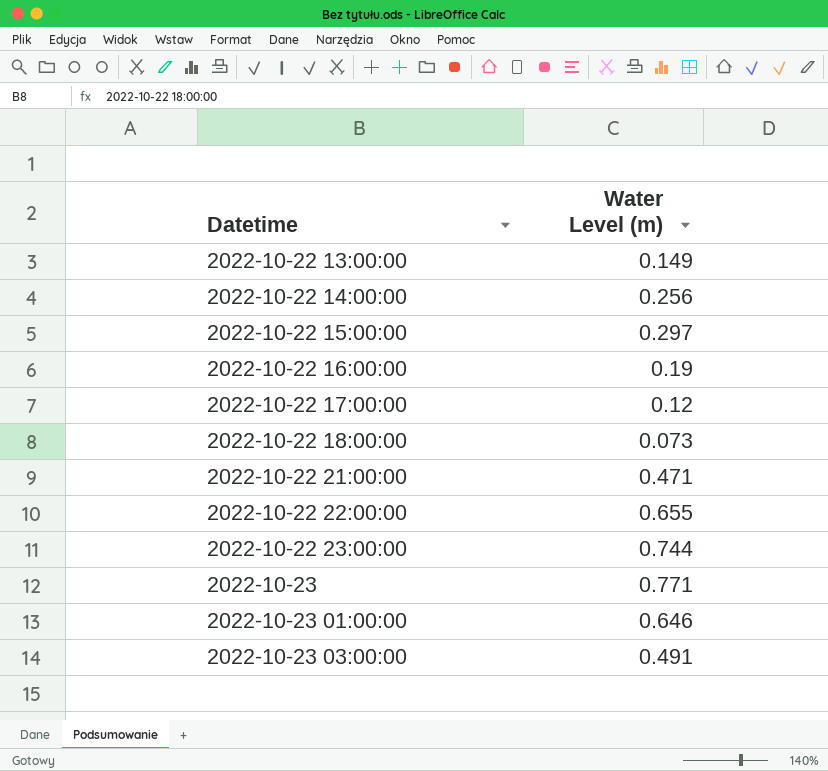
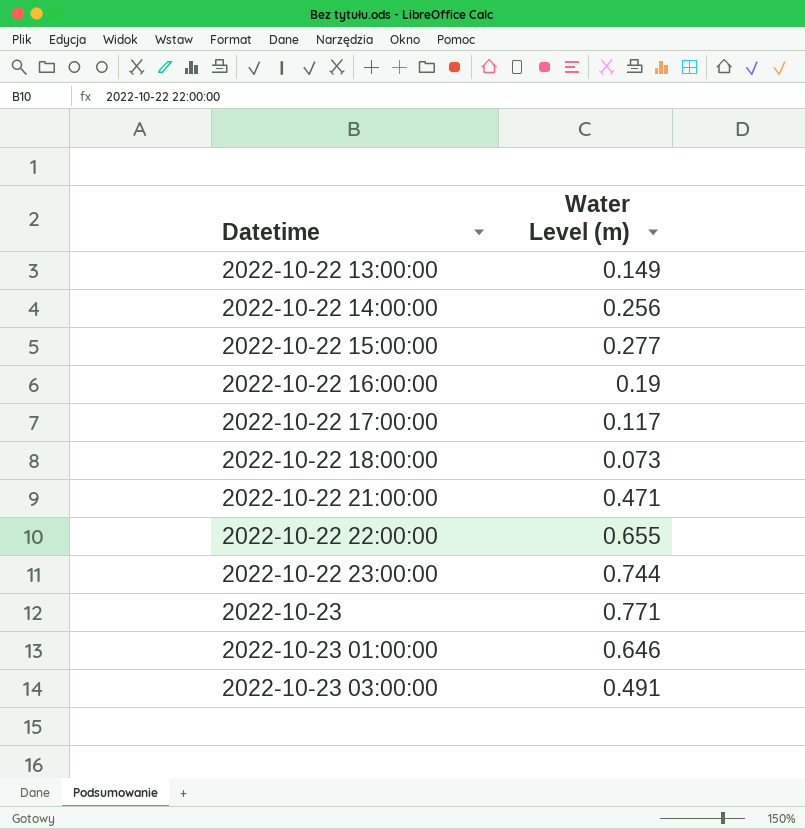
2022-10-22 15:00:00 | Water Level (m): 0.297 -> 0.277
2022-10-22 17:00:00 | Water Level (m): 0.12 -> 0.117

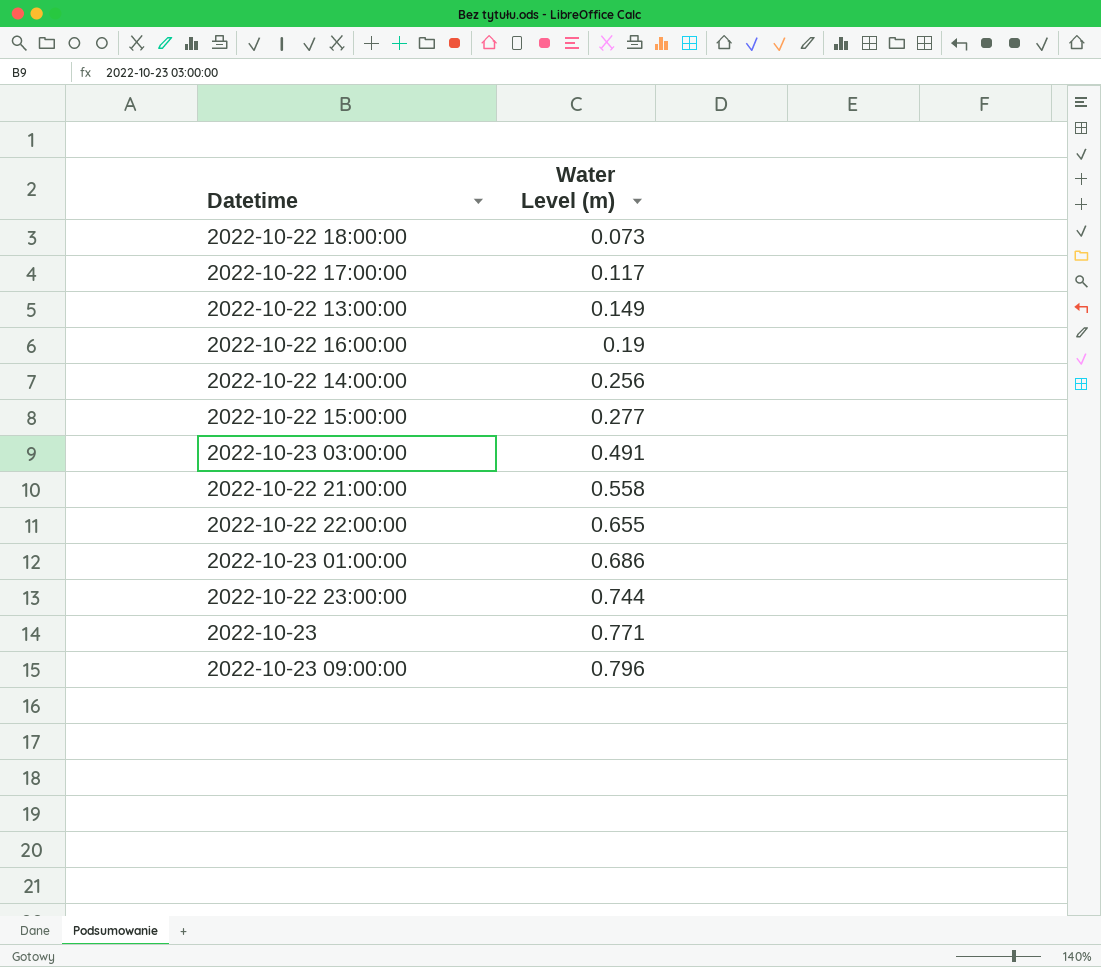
row order: Datetime ascending -> Water Level (m) ascending
2022-10-22 21:00:00 | Water Level (m): 0.471 -> 0.558
2022-10-23 01:00:00 | Water Level (m): 0.646 -> 0.686
row 2022-10-23 09:00:00: none -> 0.796

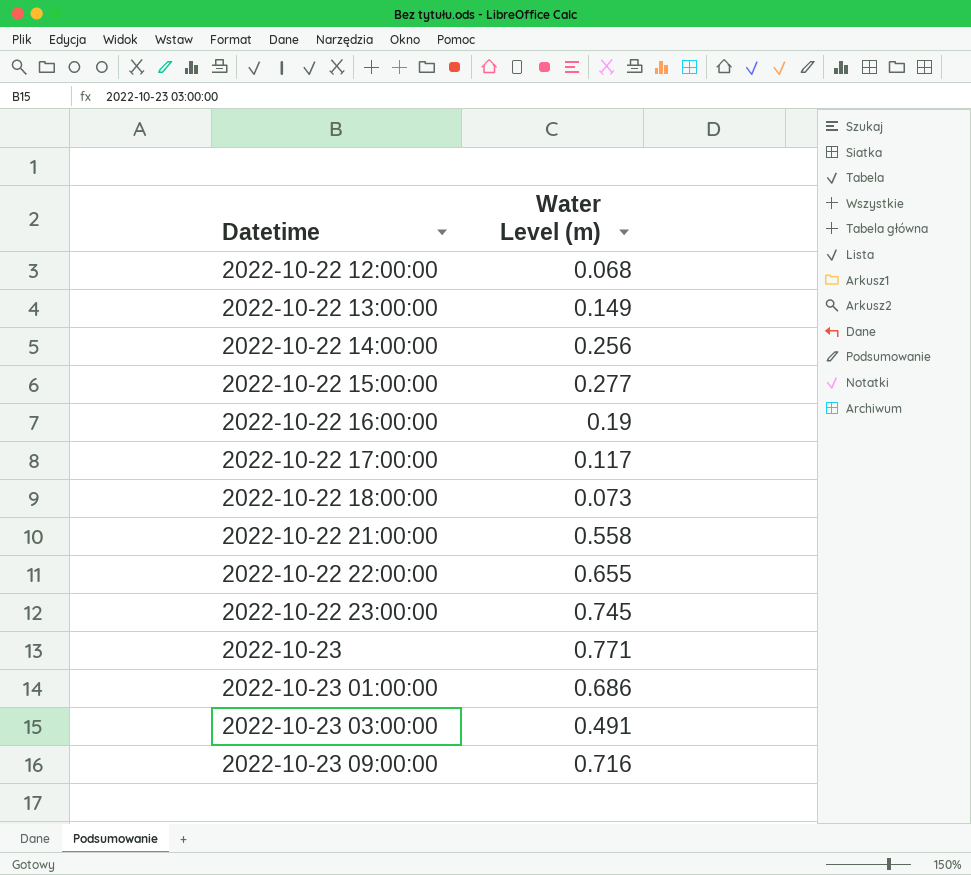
row order: Water Level (m) ascending -> Datetime ascending
row 2022-10-22 12:00:00: none -> 0.068
2022-10-22 23:00:00 | Water Level (m): 0.744 -> 0.745
2022-10-23 09:00:00 | Water Level (m): 0.796 -> 0.716

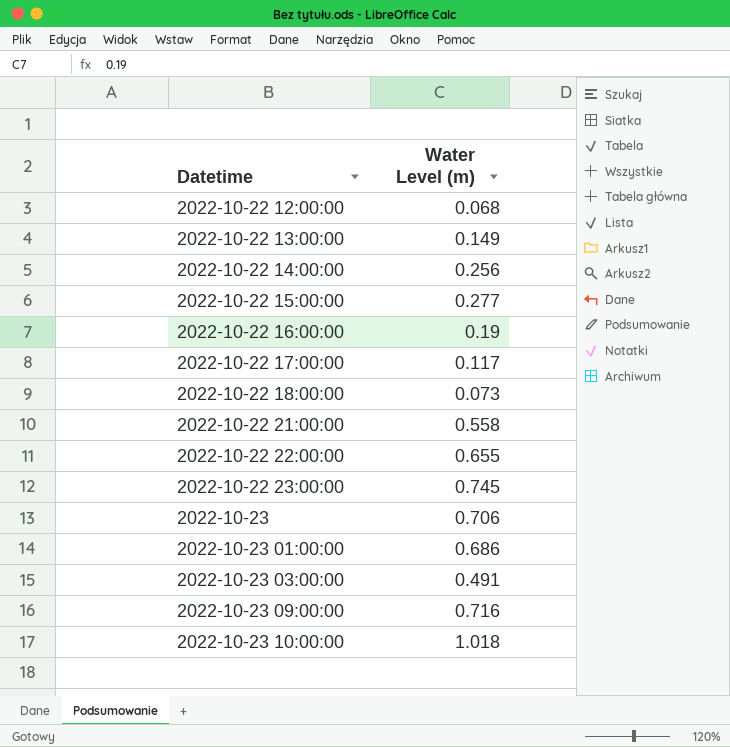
2022-10-23 | Water Level (m): 0.771 -> 0.706
row 2022-10-23 10:00:00: none -> 1.018

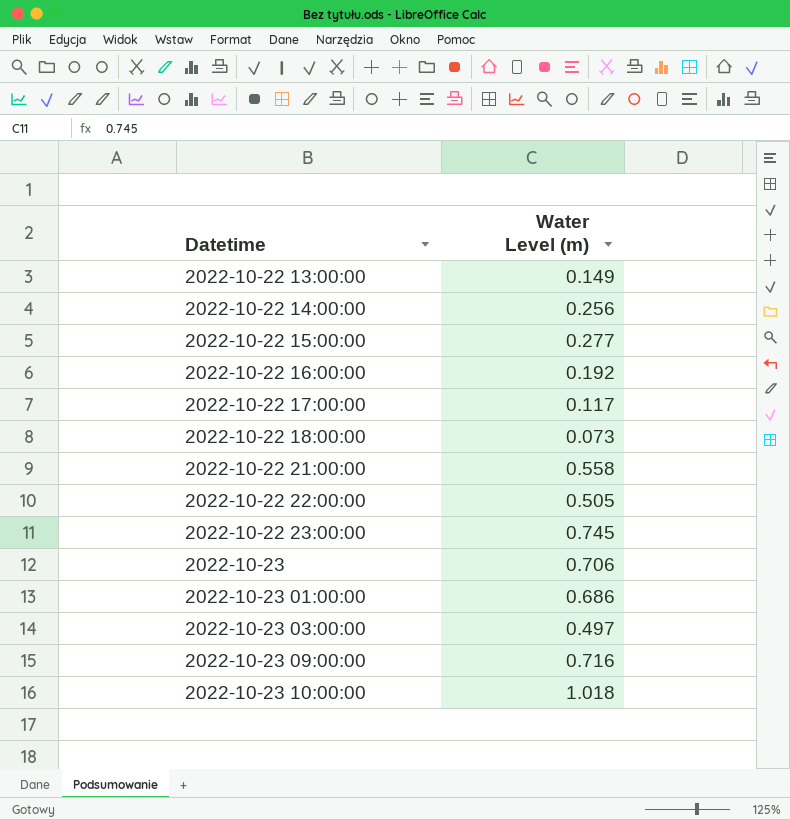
row 2022-10-22 12:00:00: 0.068 -> none
2022-10-22 16:00:00 | Water Level (m): 0.19 -> 0.192
2022-10-22 22:00:00 | Water Level (m): 0.655 -> 0.505
2022-10-23 03:00:00 | Water Level (m): 0.491 -> 0.497

